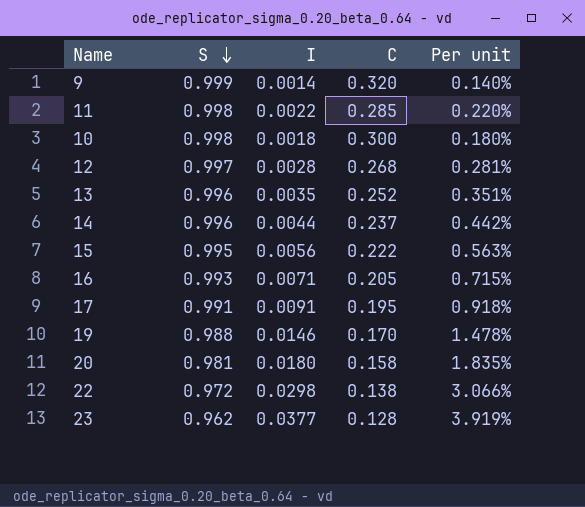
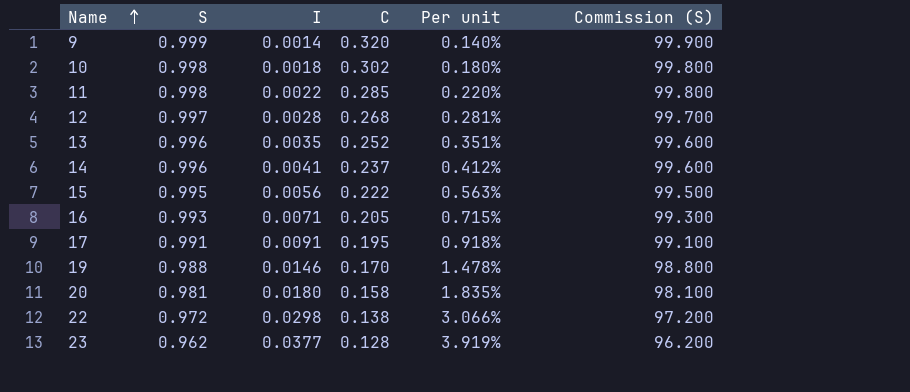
row order: S descending -> Name ascending
column Commission (S) | formula: none -> [S] * 100
10 | C: 0.300 -> 0.302
14 | I: 0.0044 -> 0.0041
14 | Per unit: 0.442% -> 0.412%

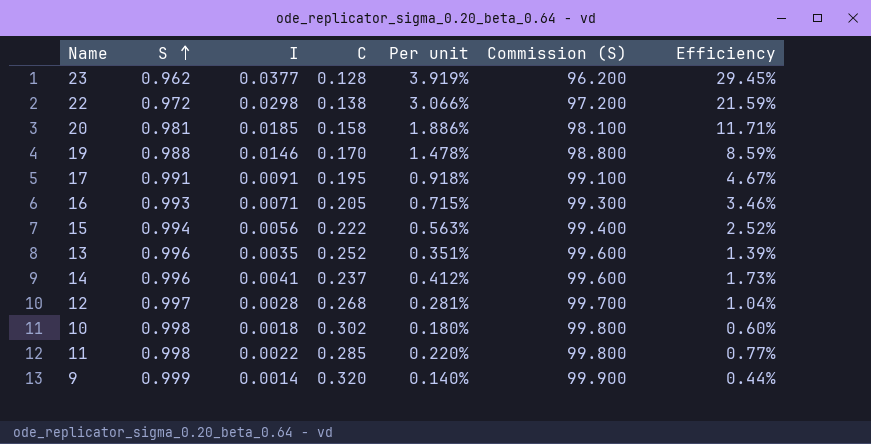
row order: Name ascending -> S ascending
column Efficiency | formula: none -> [I] / [C]
20 | I: 0.0180 -> 0.0185
20 | Per unit: 1.835% -> 1.886%
15 | S: 0.995 -> 0.994
15 | Commission (S): 99.500 -> 99.400

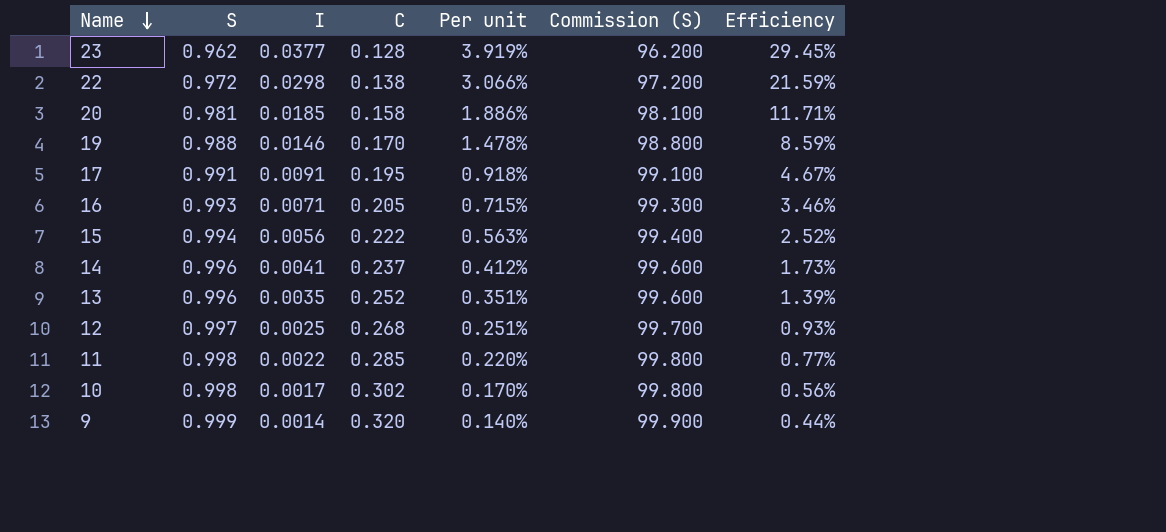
row order: S ascending -> Name descending
12 | I: 0.0028 -> 0.0025
12 | Per unit: 0.281% -> 0.251%
12 | Efficiency: 1.04% -> 0.93%
10 | I: 0.0018 -> 0.0017
10 | Per unit: 0.180% -> 0.170%
10 | Efficiency: 0.60% -> 0.56%

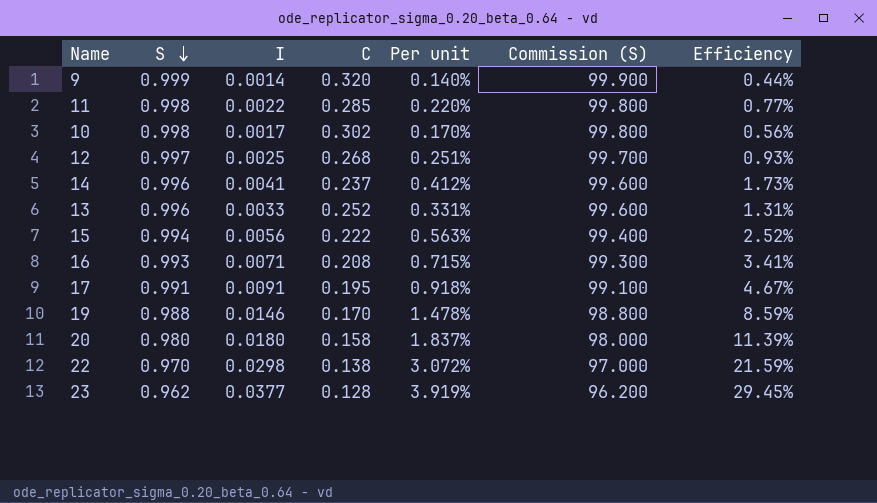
row order: Name descending -> S descending
13 | I: 0.0035 -> 0.0033
13 | Per unit: 0.351% -> 0.331%
13 | Efficiency: 1.39% -> 1.31%
16 | C: 0.205 -> 0.208
16 | Efficiency: 3.46% -> 3.41%
20 | S: 0.981 -> 0.980
20 | I: 0.0185 -> 0.0180
20 | Per unit: 1.886% -> 1.837%
20 | Commission (S): 98.100 -> 98.000
20 | Efficiency: 11.71% -> 11.39%
22 | S: 0.972 -> 0.970
22 | Per unit: 3.066% -> 3.072%
22 | Commission (S): 97.200 -> 97.000

